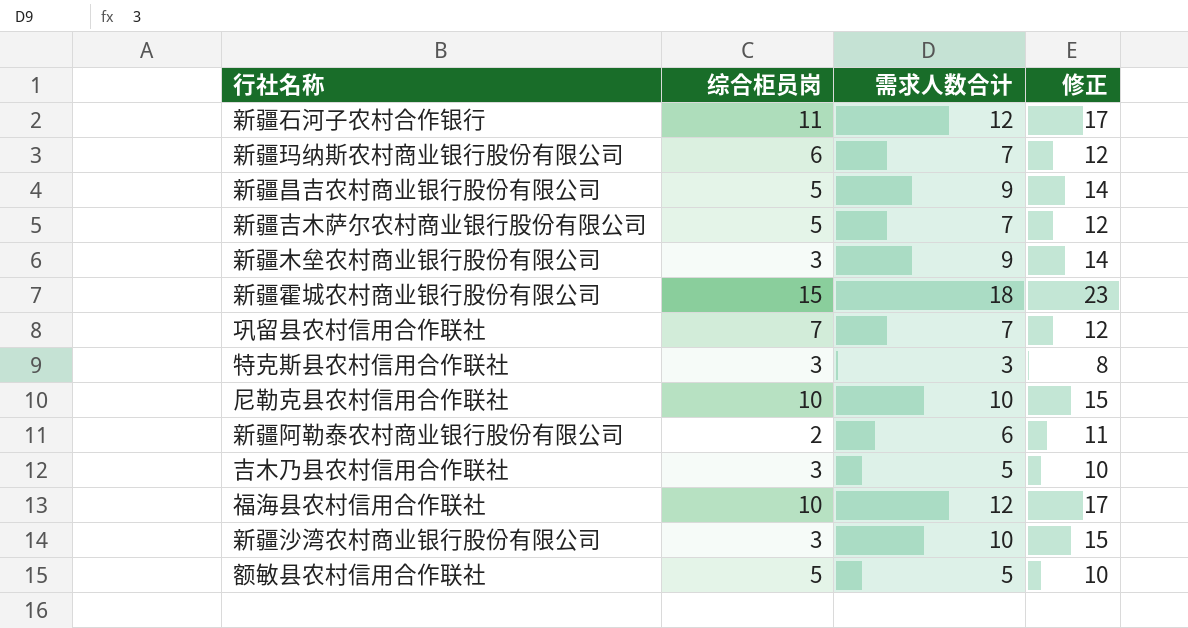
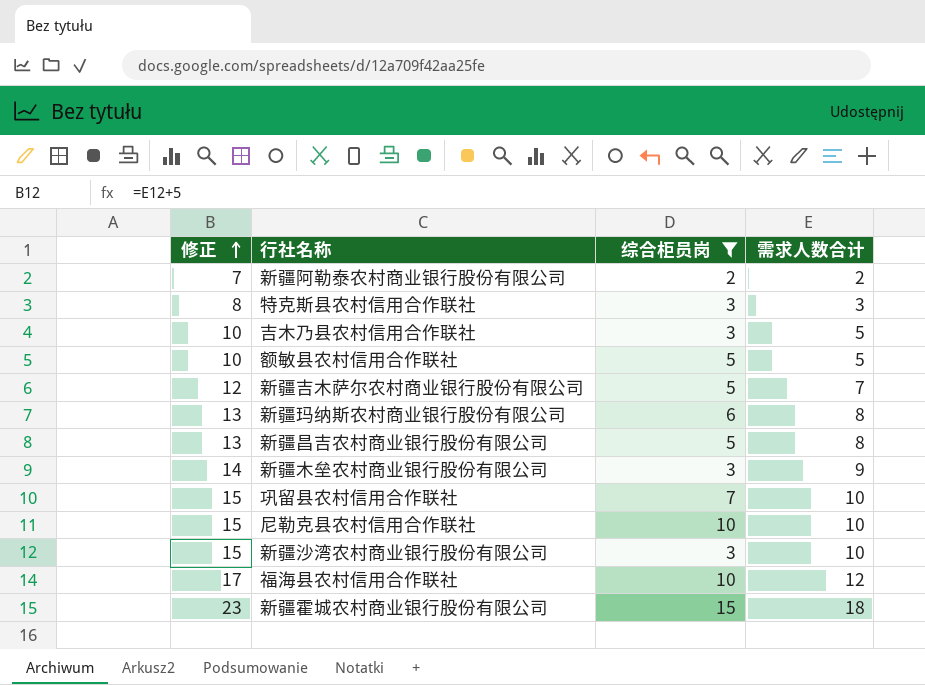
filter: none -> 综合柜员岗 != 11
row order: none -> 修正 ascending
column 修正 | position: 4 -> 1
新疆阿勒泰农村商业银行股份有限公司 | 修正: 11 -> 7
新疆阿勒泰农村商业银行股份有限公司 | 需求人数合计: 6 -> 2
新疆玛纳斯农村商业银行股份有限公司 | 修正: 12 -> 13
新疆玛纳斯农村商业银行股份有限公司 | 需求人数合计: 7 -> 8
新疆昌吉农村商业银行股份有限公司 | 修正: 14 -> 13
新疆昌吉农村商业银行股份有限公司 | 需求人数合计: 9 -> 8
巩留县农村信用合作联社 | 修正: 12 -> 15
巩留县农村信用合作联社 | 需求人数合计: 7 -> 10

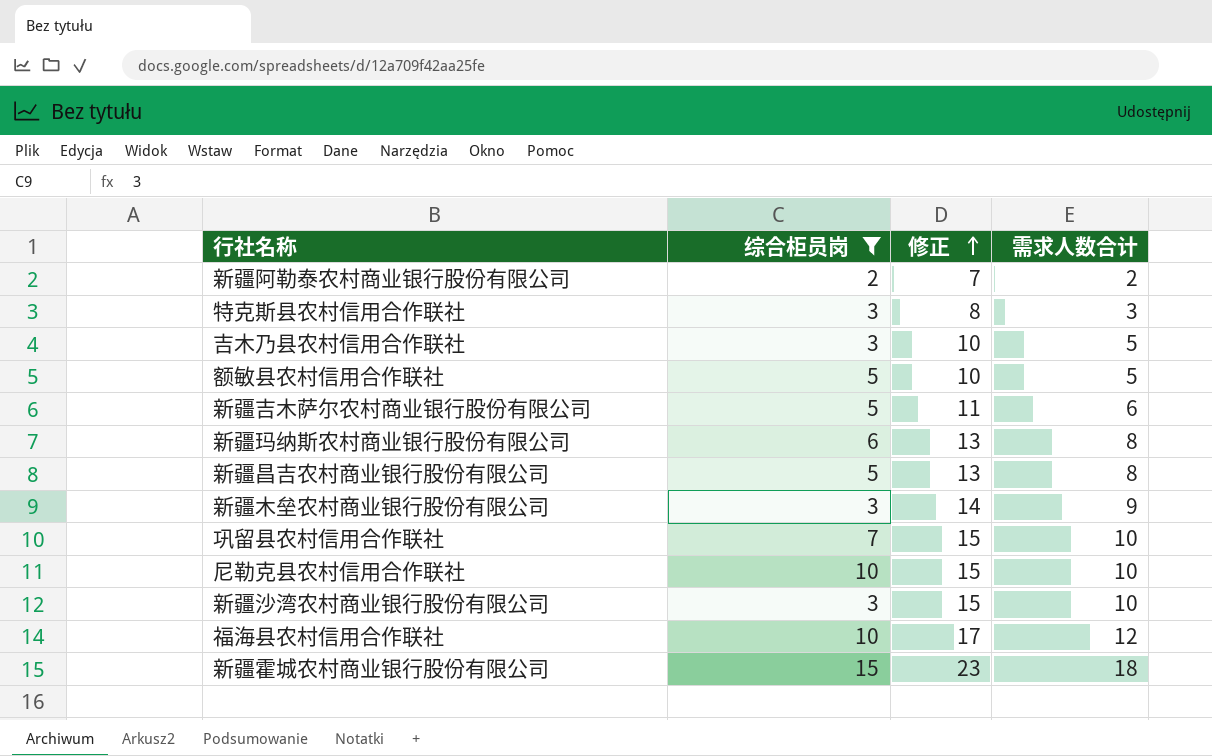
column 修正 | position: 1 -> 3
新疆吉木萨尔农村商业银行股份有限公司 | 修正: 12 -> 11
新疆吉木萨尔农村商业银行股份有限公司 | 需求人数合计: 7 -> 6

